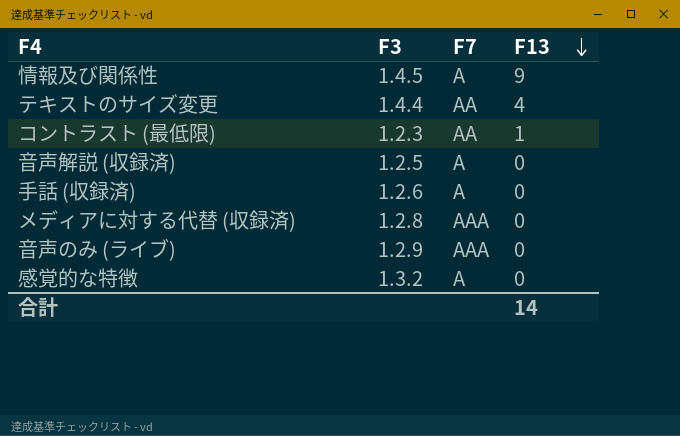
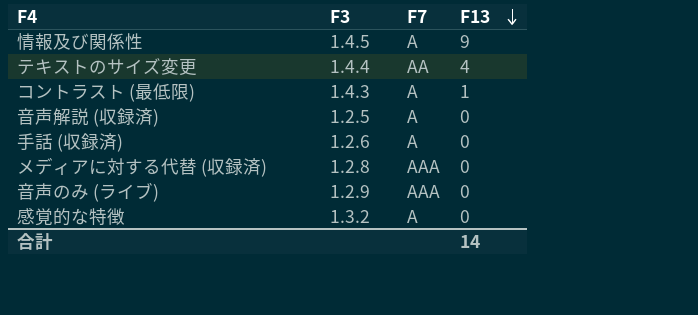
コントラスト (最低限) | F3: 1.2.3 -> 1.4.3
コントラスト (最低限) | F7: AA -> A

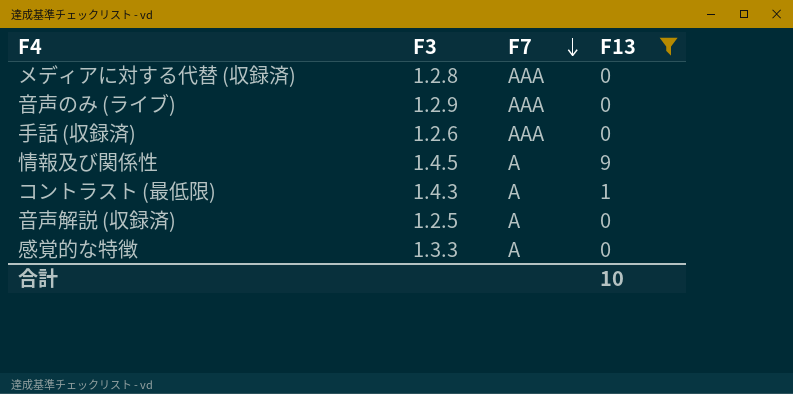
filter: none -> F13 != 4
row order: F13 descending -> F7 descending
手話 (収録済) | F7: A -> AAA
感覚的な特徴 | F3: 1.3.2 -> 1.3.3
合計 | F13: 14 -> 10

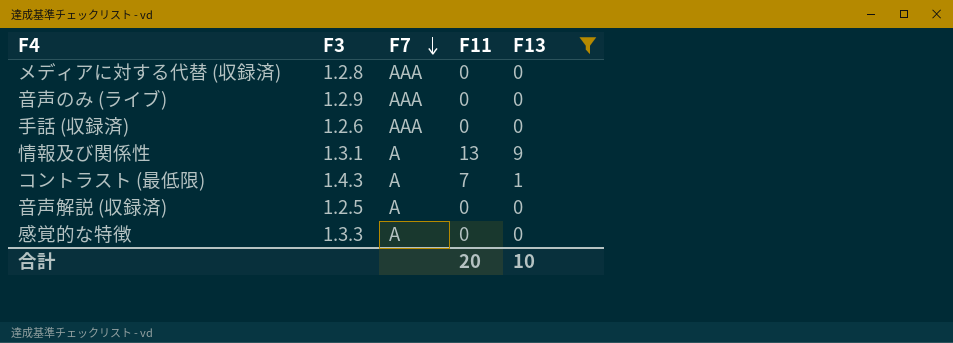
column F11 | position: none -> 4
情報及び関係性 | F3: 1.4.5 -> 1.3.1

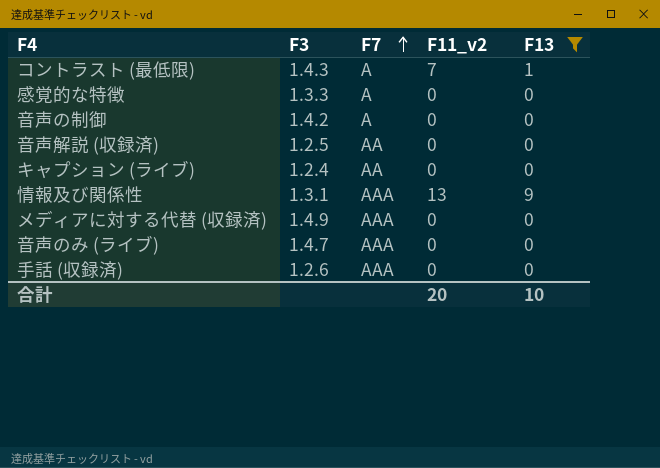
row order: F7 descending -> F7 ascending
column name: F11 -> F11_v2
row 音声の制御: none -> 1.4.2 | A | 0 | 0
音声解説 (収録済) | F7: A -> AA
row キャプション (ライブ): none -> 1.2.4 | AA | 0 | 0
情報及び関係性 | F7: A -> AAA
メディアに対する代替 (収録済) | F3: 1.2.8 -> 1.4.9
音声のみ (ライブ) | F3: 1.2.9 -> 1.4.7

